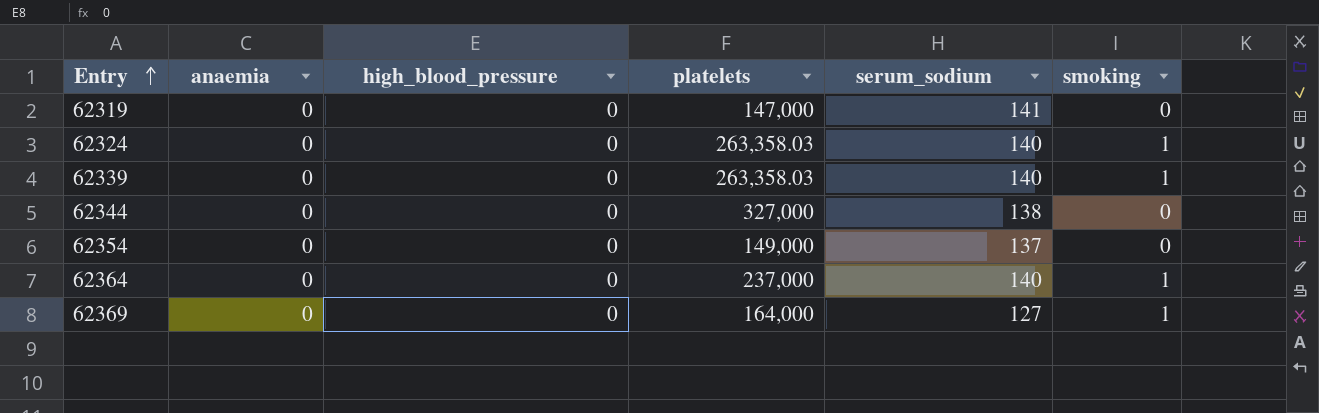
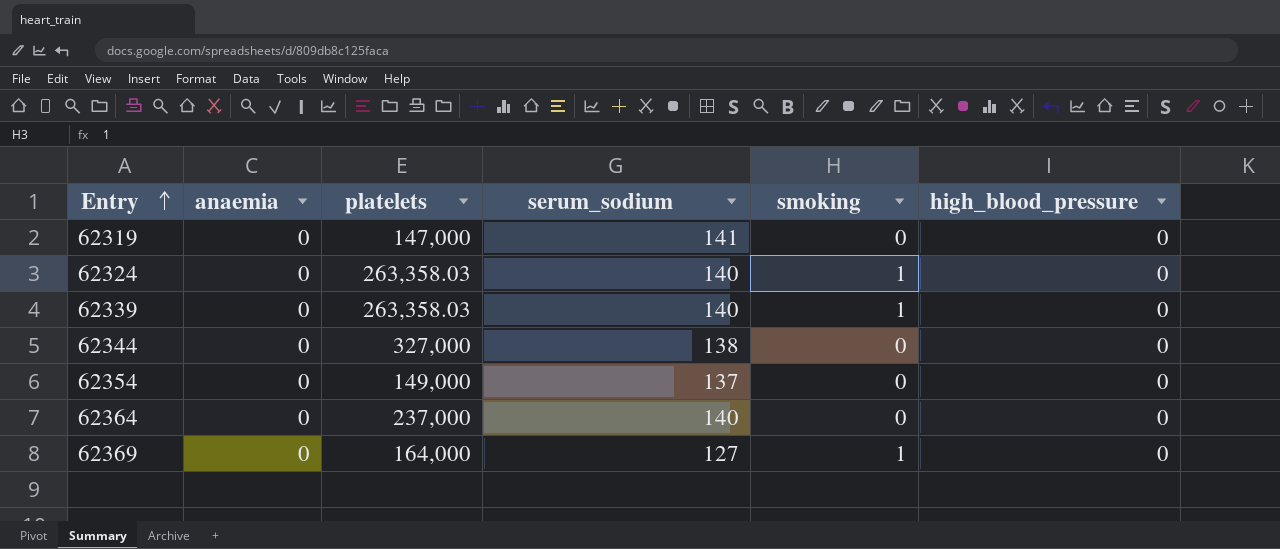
column high_blood_pressure | position: 3 -> 6
62364 | smoking: 1 -> 0

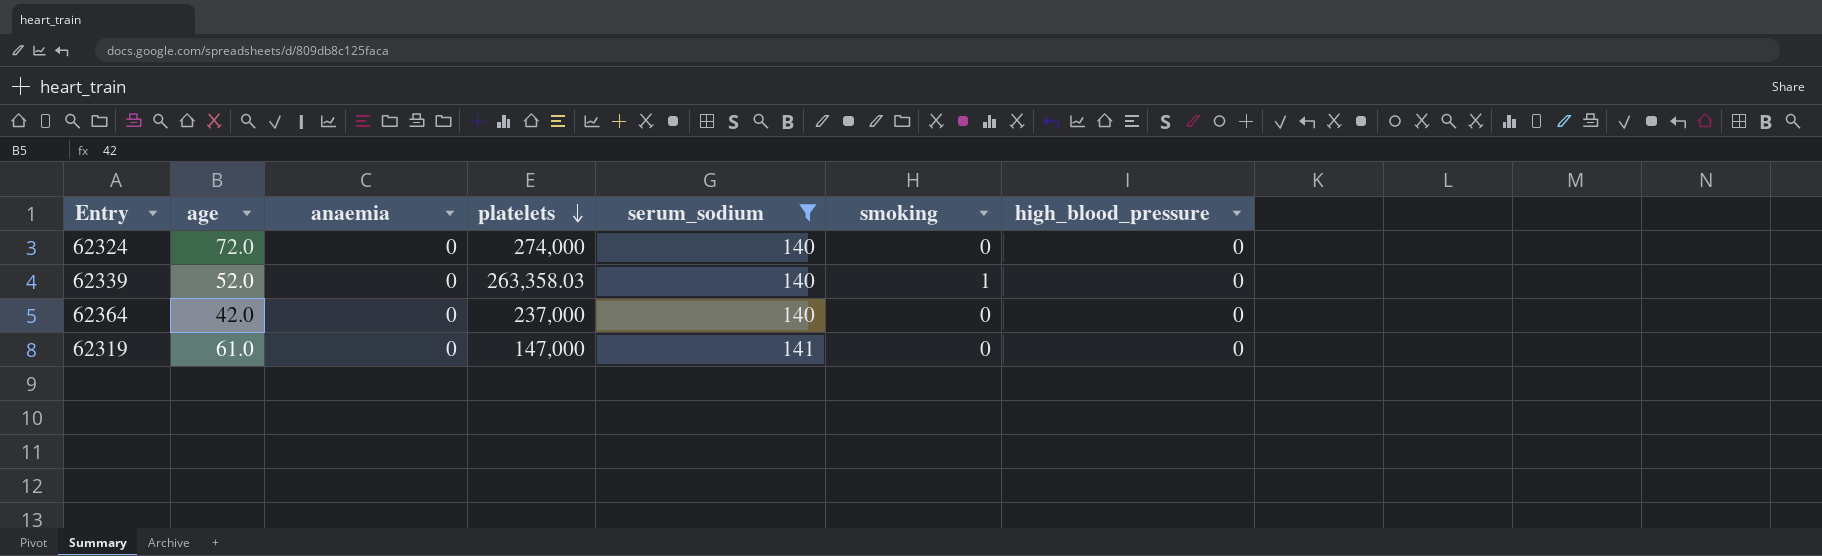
filter: none -> serum_sodium >= 140
row order: Entry ascending -> platelets descending
column age | position: none -> 2
62324 | platelets: 263,358.03 -> 274,000
62324 | smoking: 1 -> 0

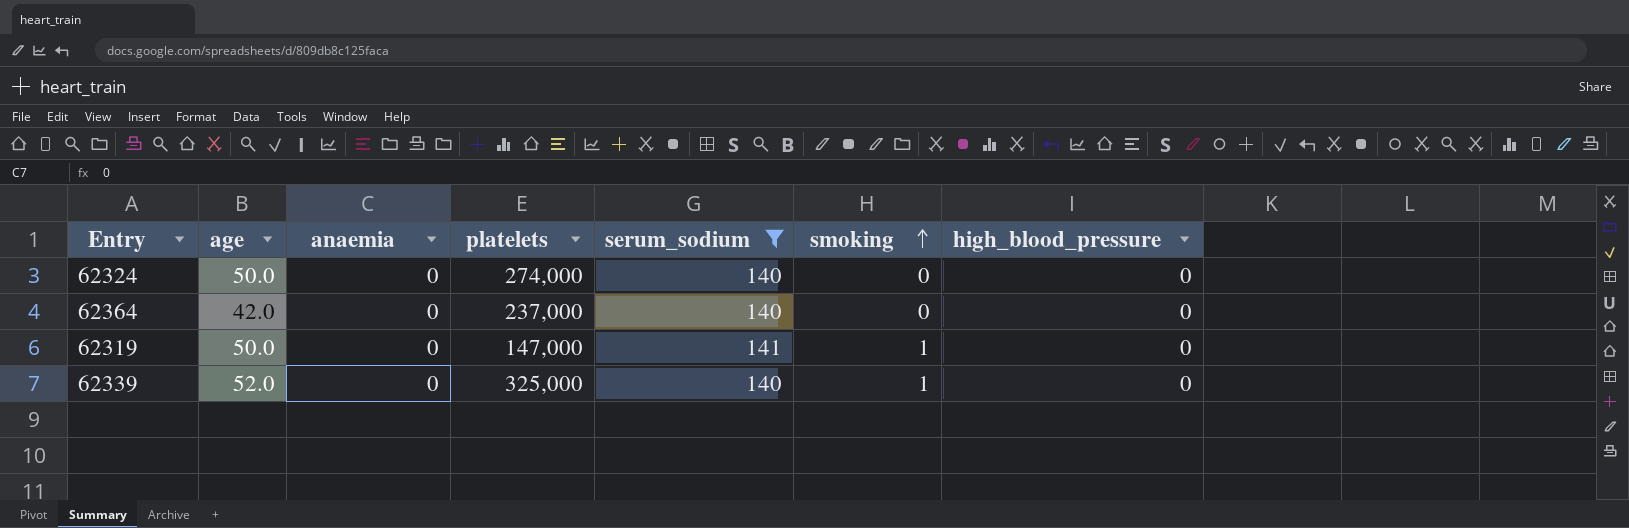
row order: platelets descending -> smoking ascending
62324 | age: 72.0 -> 50.0
62319 | age: 61.0 -> 50.0
62319 | smoking: 0 -> 1
62339 | platelets: 263,358.03 -> 325,000

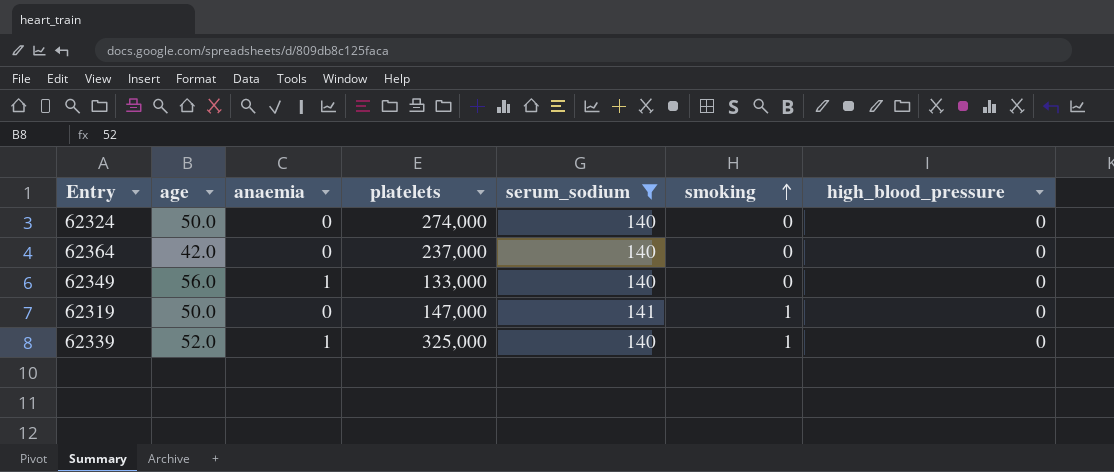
row 62349: none -> 56.0 | 1 | 133,000 | 140 | 0 | 0
62339 | anaemia: 0 -> 1

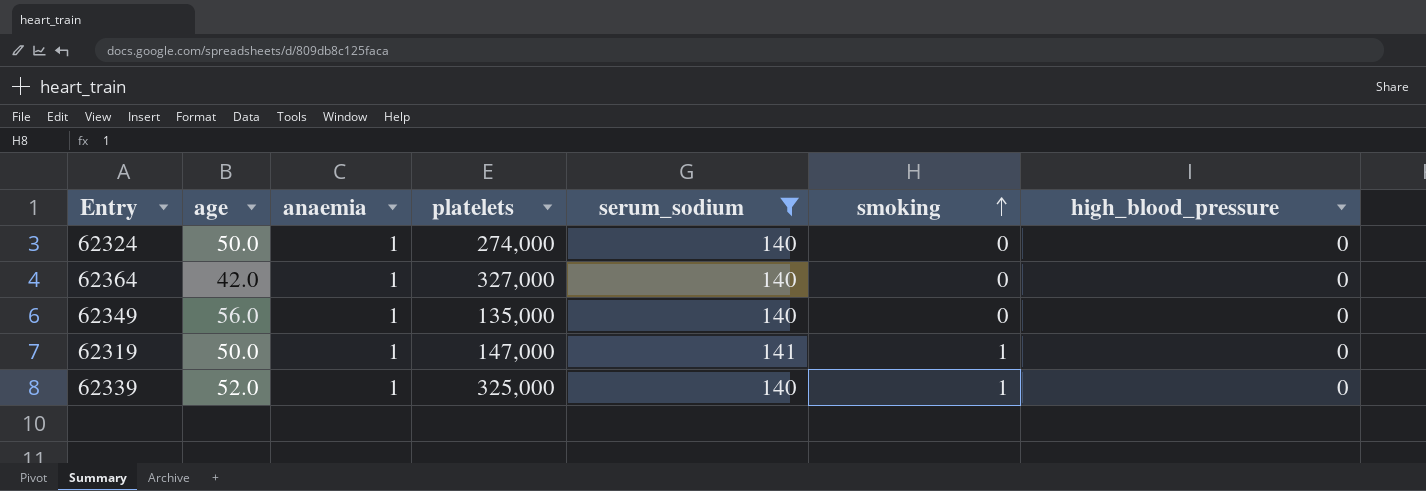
62324 | anaemia: 0 -> 1
62364 | anaemia: 0 -> 1
62364 | platelets: 237,000 -> 327,000
62349 | platelets: 133,000 -> 135,000
62319 | anaemia: 0 -> 1

